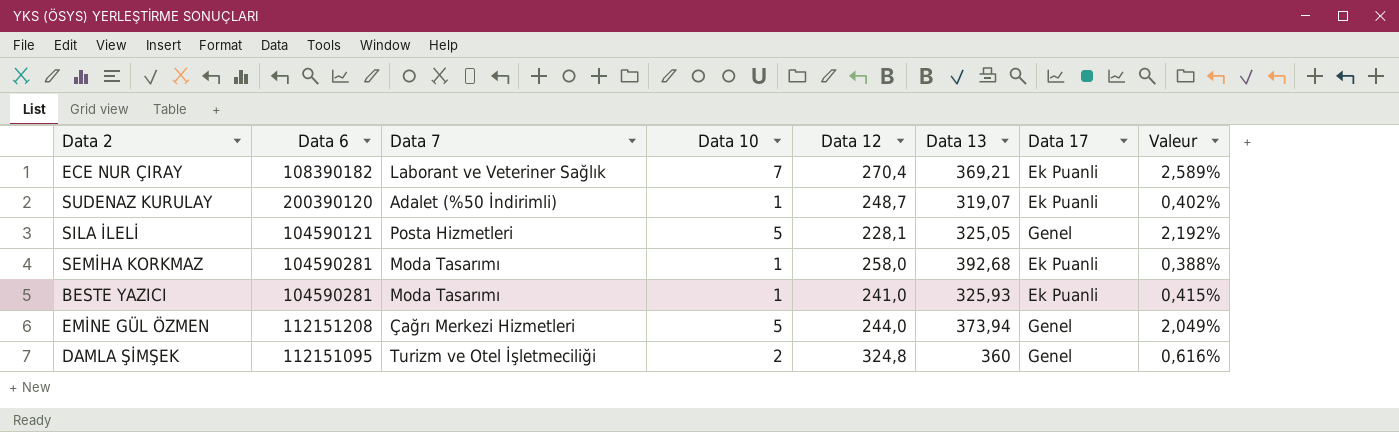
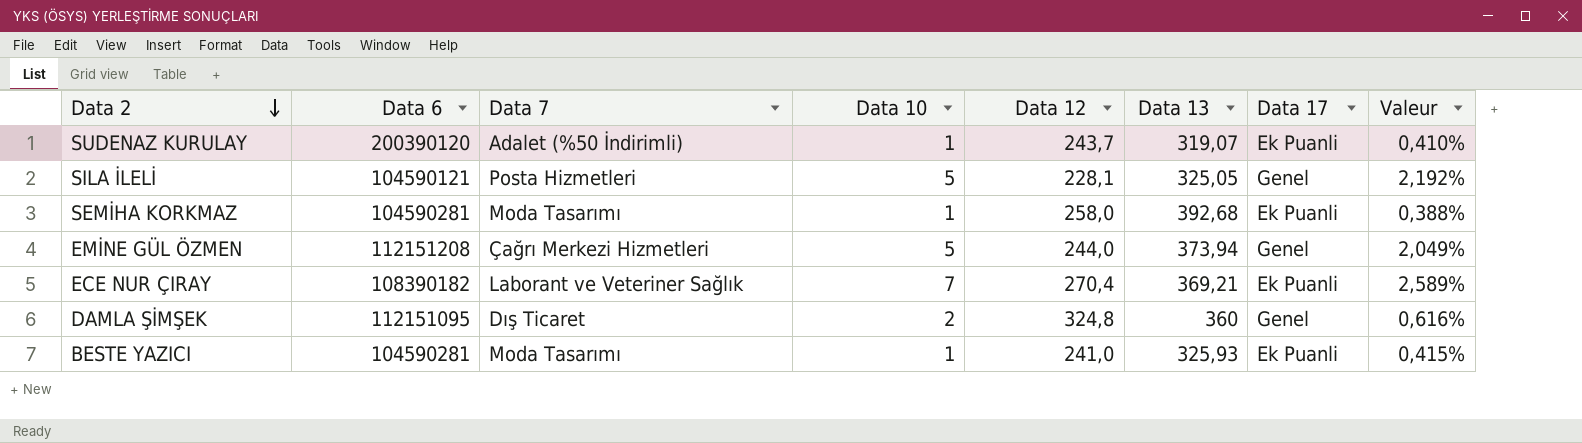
row order: none -> Data 2 descending
SUDENAZ KURULAY | Data 12: 248,7 -> 243,7
SUDENAZ KURULAY | Valeur: 0,402% -> 0,410%
DAMLA ŞİMŞEK | Data 7: Turizm ve Otel İşletmeciliği -> Dış Ticaret

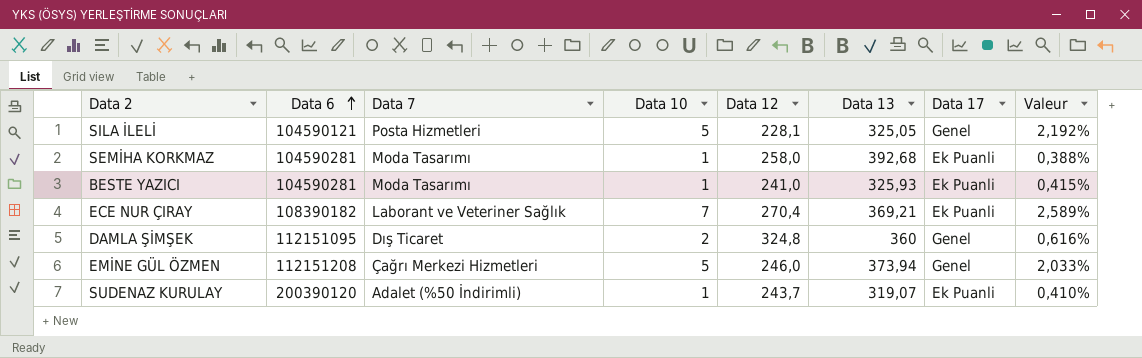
row order: Data 2 descending -> Data 6 ascending
EMİNE GÜL ÖZMEN | Data 12: 244,0 -> 246,0
EMİNE GÜL ÖZMEN | Valeur: 2,049% -> 2,033%

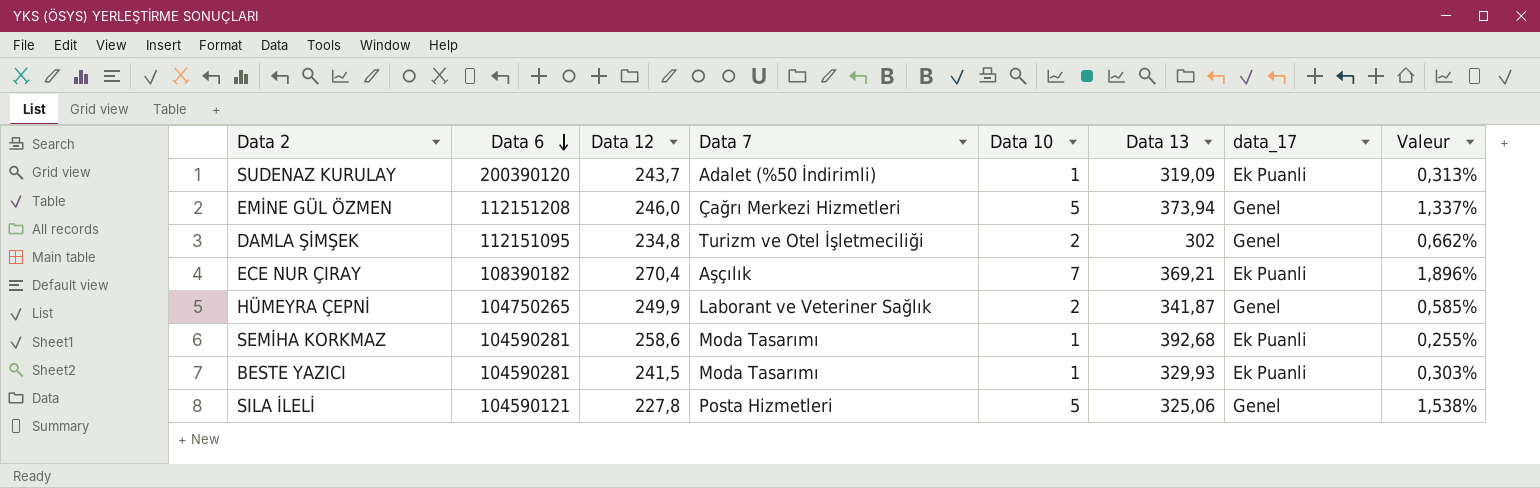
row order: Data 6 ascending -> Data 6 descending
column Data 12 | position: 5 -> 3
column name: Data 17 -> data_17
column Valeur | formula: [Data 10] / [Data 12] -> [Data 10] / [Data 13]
SUDENAZ KURULAY | Data 13: 319,07 -> 319,09
DAMLA ŞİMŞEK | Data 12: 324,8 -> 234,8
DAMLA ŞİMŞEK | Data 7: Dış Ticaret -> Turizm ve Otel İşletmeciliği
DAMLA ŞİMŞEK | Data 13: 360 -> 302
ECE NUR ÇIRAY | Data 7: Laborant ve Veteriner Sağlık -> Aşçılık
row HÜMEYRA ÇEPNİ: none -> 104750265 | 249,9 | Laborant ve Veteriner Sağlık | 2 | 341,87 | Genel | 0,585%
SEMİHA KORKMAZ | Data 12: 258,0 -> 258,6
BESTE YAZICI | Data 12: 241,0 -> 241,5
BESTE YAZICI | Data 13: 325,93 -> 329,93
SILA İLELİ | Data 12: 228,1 -> 227,8
SILA İLELİ | Data 13: 325,05 -> 325,06

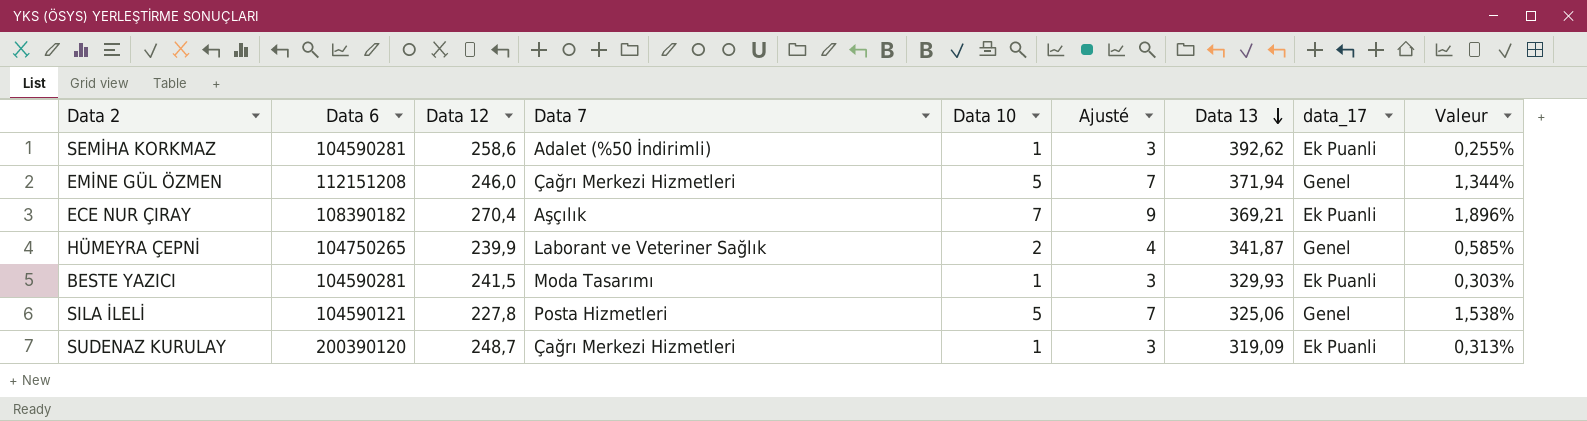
row order: Data 6 descending -> Data 13 descending
column Ajusté | formula: none -> [Data 10] + 2
row DAMLA ŞİMŞEK: 112151095 | 234,8 | Turizm ve Otel İşletmeciliği | 2 | 302 | Genel | 0,662% -> none
SEMİHA KORKMAZ | Data 7: Moda Tasarımı -> Adalet (%50 İndirimli)
SEMİHA KORKMAZ | Data 13: 392,68 -> 392,62
EMİNE GÜL ÖZMEN | Data 13: 373,94 -> 371,94
EMİNE GÜL ÖZMEN | Valeur: 1,337% -> 1,344%
HÜMEYRA ÇEPNİ | Data 12: 249,9 -> 239,9
SUDENAZ KURULAY | Data 12: 243,7 -> 248,7
SUDENAZ KURULAY | Data 7: Adalet (%50 İndirimli) -> Çağrı Merkezi Hizmetleri

